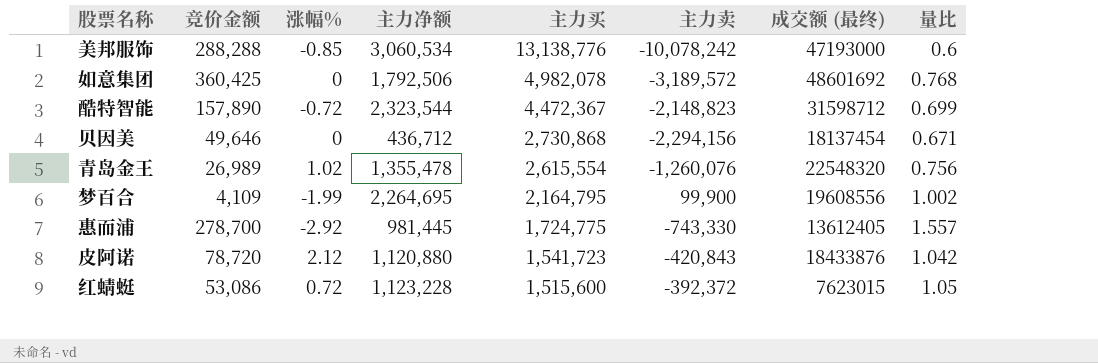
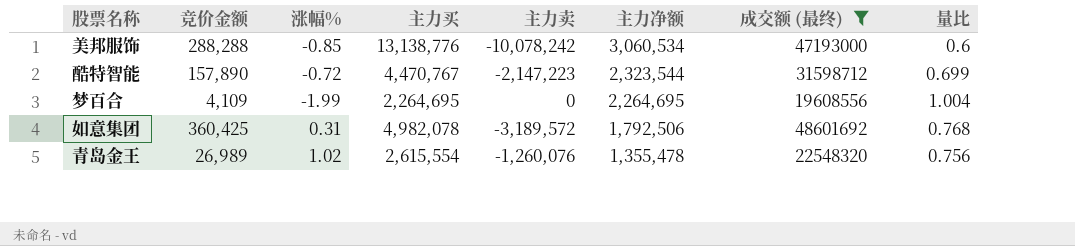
filter: none -> 成交额 (最终) >= 19608556
row order: 主力买 descending -> 主力净额 descending
column 主力净额 | position: 4 -> 6
酷特智能 | 主力买: 4,472,367 -> 4,470,767
酷特智能 | 主力卖: -2,148,823 -> -2,147,223
梦百合 | 主力买: 2,164,795 -> 2,264,695
梦百合 | 主力卖: 99,900 -> 0
梦百合 | 量比: 1.002 -> 1.004
如意集团 | 涨幅%: 0 -> 0.31

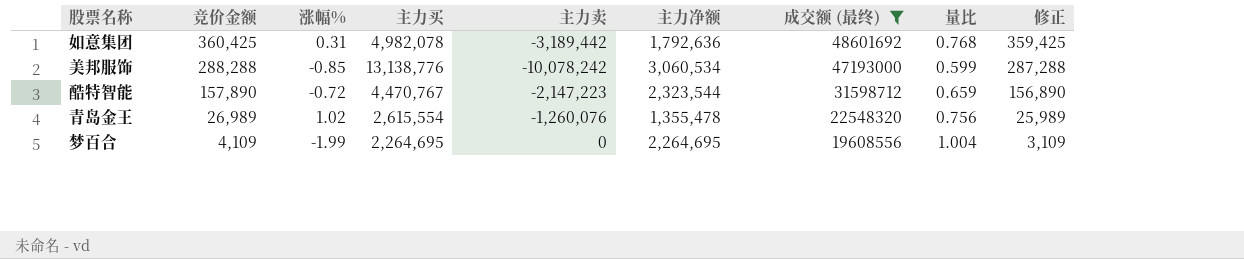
row order: 主力净额 descending -> 竞价金额 descending
column 修正 | formula: none -> [竞价金额] - 1000
如意集团 | 主力卖: -3,189,572 -> -3,189,442
如意集团 | 主力净额: 1,792,506 -> 1,792,636
美邦服饰 | 量比: 0.6 -> 0.599
酷特智能 | 量比: 0.699 -> 0.659

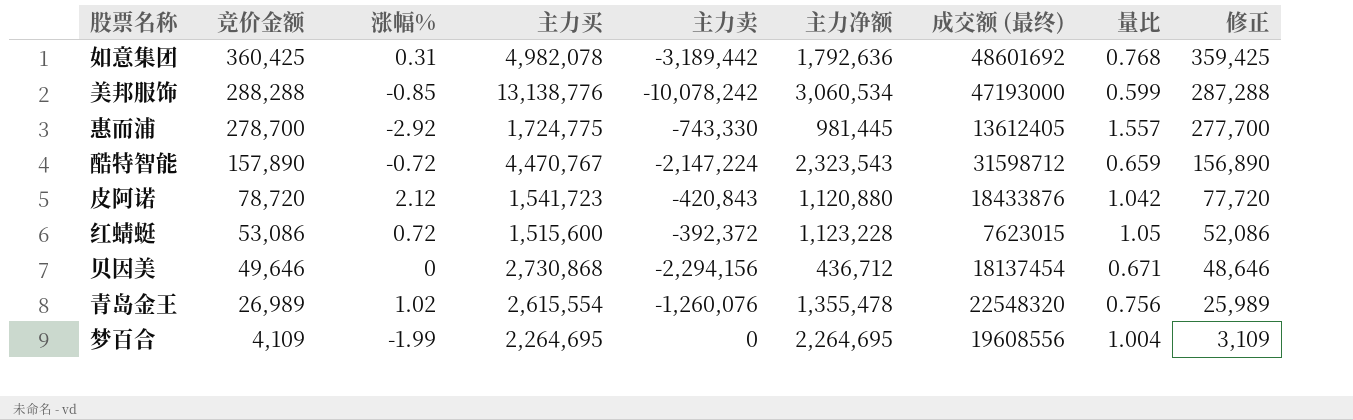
filter: 成交额 (最终) >= 19608556 -> none
酷特智能 | 主力卖: -2,147,223 -> -2,147,224
酷特智能 | 主力净额: 2,323,544 -> 2,323,543

